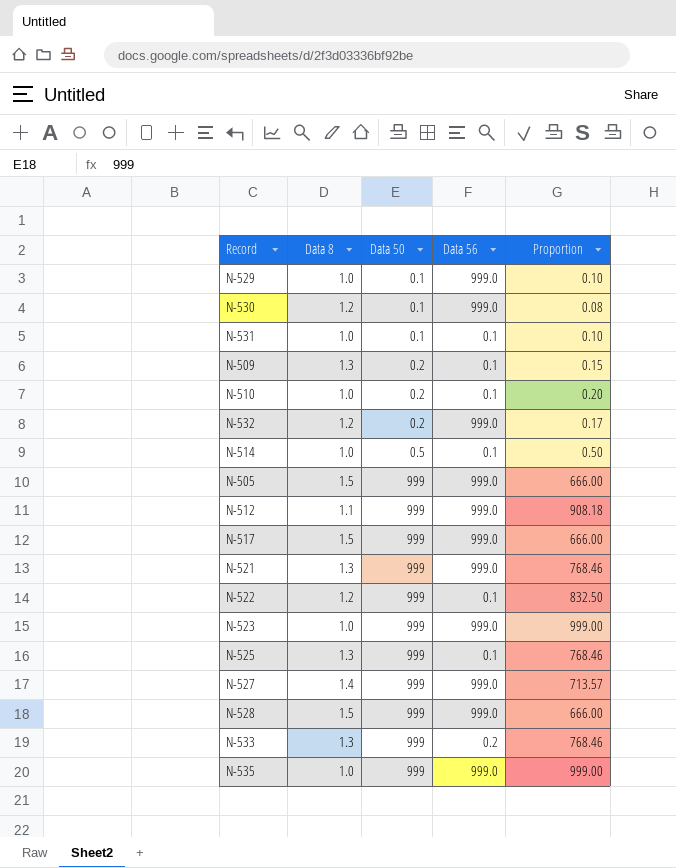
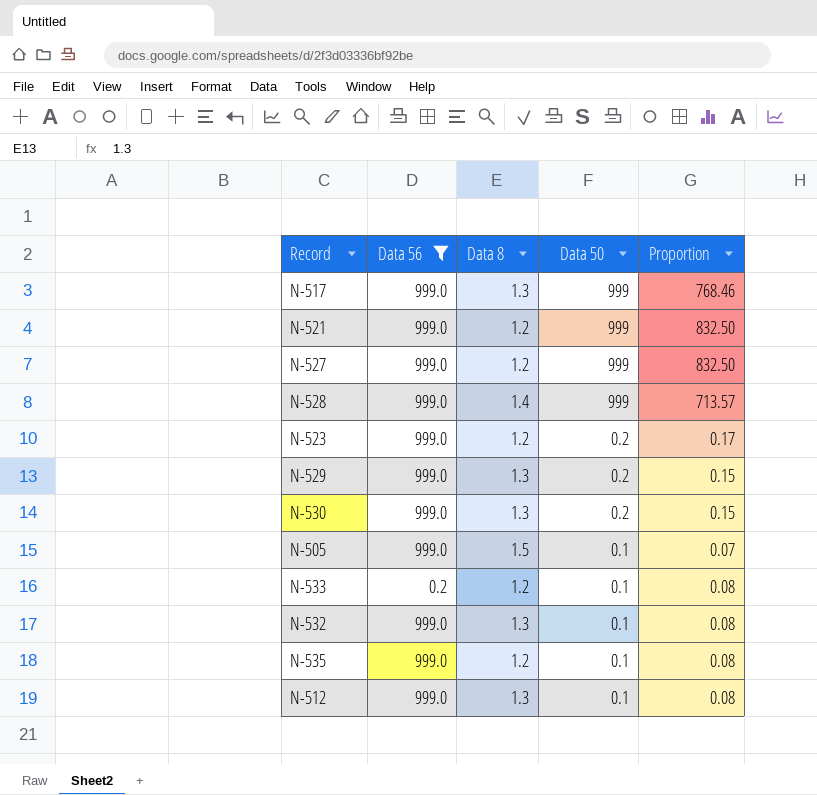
filter: none -> Data 56 != 0.1
row order: Data 50 ascending -> Data 50 descending
column Data 56 | position: 4 -> 2
N-517 | Data 8: 1.5 -> 1.3
N-517 | Proportion: 666.00 -> 768.46
N-521 | Data 8: 1.3 -> 1.2
N-521 | Proportion: 768.46 -> 832.50
N-527 | Data 8: 1.4 -> 1.2
N-527 | Proportion: 713.57 -> 832.50
N-528 | Data 8: 1.5 -> 1.4
N-528 | Proportion: 666.00 -> 713.57
N-523 | Data 8: 1.0 -> 1.2
N-523 | Data 50: 999 -> 0.2
N-523 | Proportion: 999.00 -> 0.17
N-529 | Data 8: 1.0 -> 1.3
N-529 | Data 50: 0.1 -> 0.2
N-529 | Proportion: 0.10 -> 0.15
N-530 | Data 8: 1.2 -> 1.3
N-530 | Data 50: 0.1 -> 0.2
N-530 | Proportion: 0.08 -> 0.15
N-505 | Data 50: 999 -> 0.1
N-505 | Proportion: 666.00 -> 0.07
N-533 | Data 8: 1.3 -> 1.2
N-533 | Data 50: 999 -> 0.1
N-533 | Proportion: 768.46 -> 0.08
N-532 | Data 8: 1.2 -> 1.3
N-532 | Data 50: 0.2 -> 0.1
N-532 | Proportion: 0.17 -> 0.08
N-535 | Data 8: 1.0 -> 1.2
N-535 | Data 50: 999 -> 0.1
N-535 | Proportion: 999.00 -> 0.08
N-512 | Data 8: 1.1 -> 1.3
N-512 | Data 50: 999 -> 0.1
N-512 | Proportion: 908.18 -> 0.08

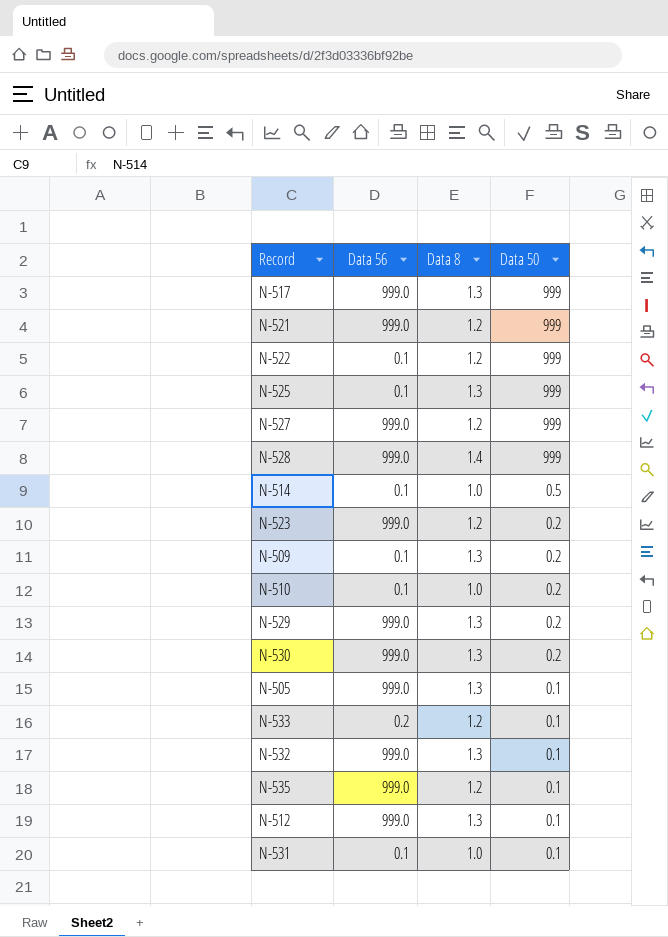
filter: Data 56 != 0.1 -> none
column Proportion | formula: [Data 50] / [Data 8] -> none
N-505 | Data 8: 1.5 -> 1.3

